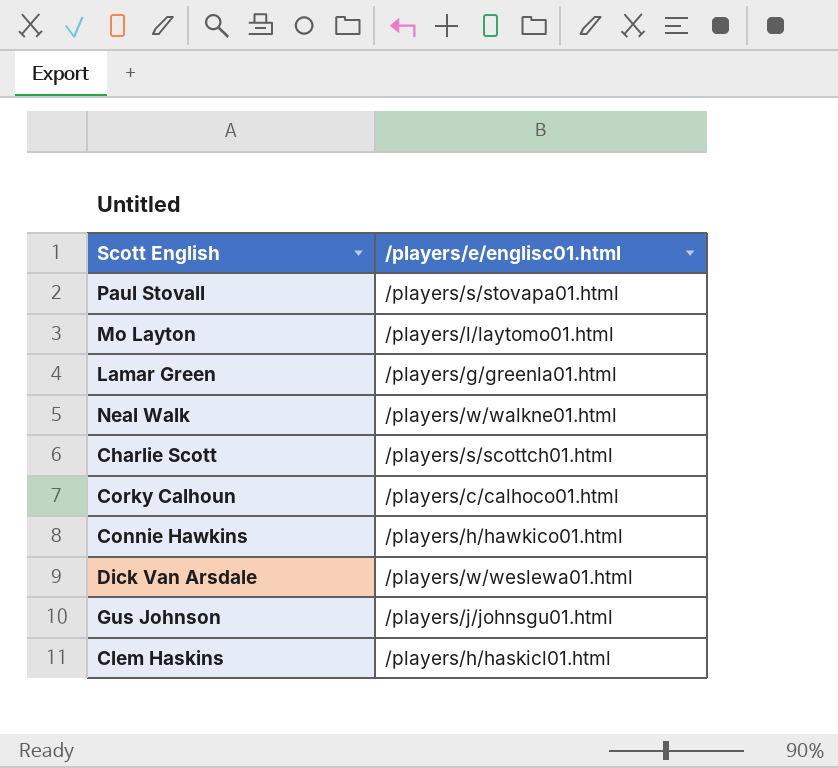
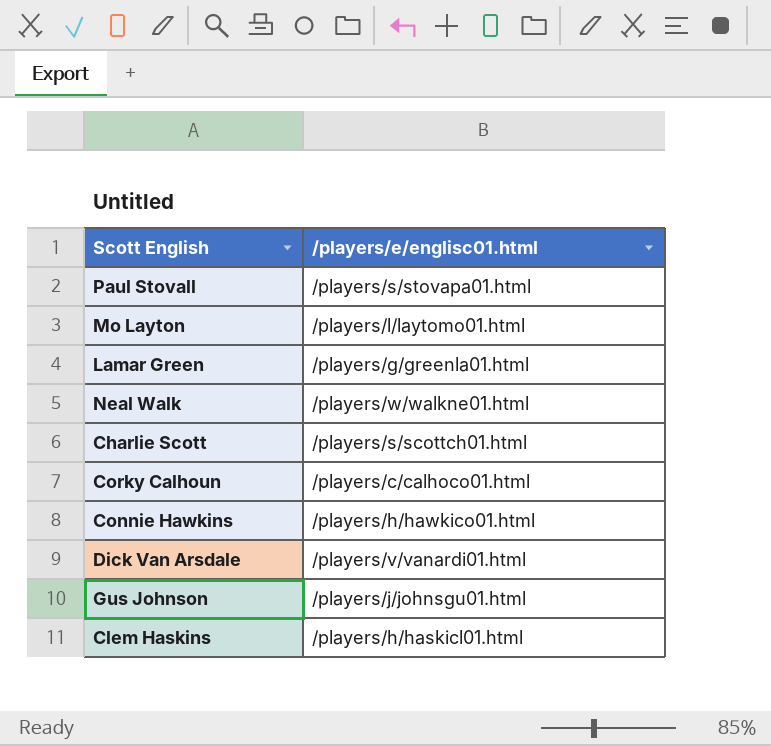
Dick Van Arsdale | /players/e/englisc01.html: /players/w/weslewa01.html -> /players/v/vanardi01.html

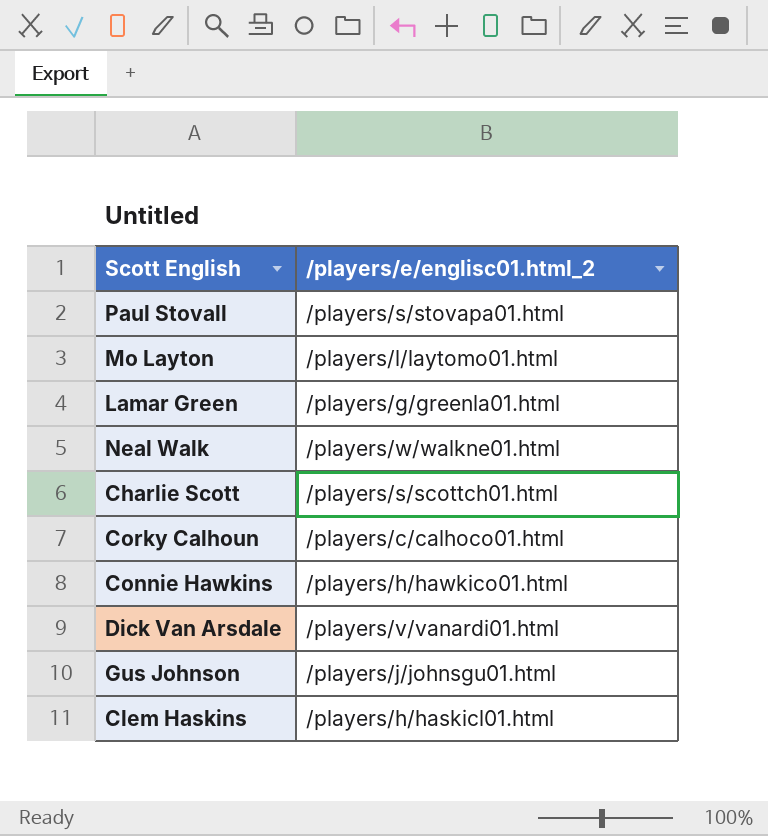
column name: /players/e/englisc01.html -> /players/e/englisc01.html_2

